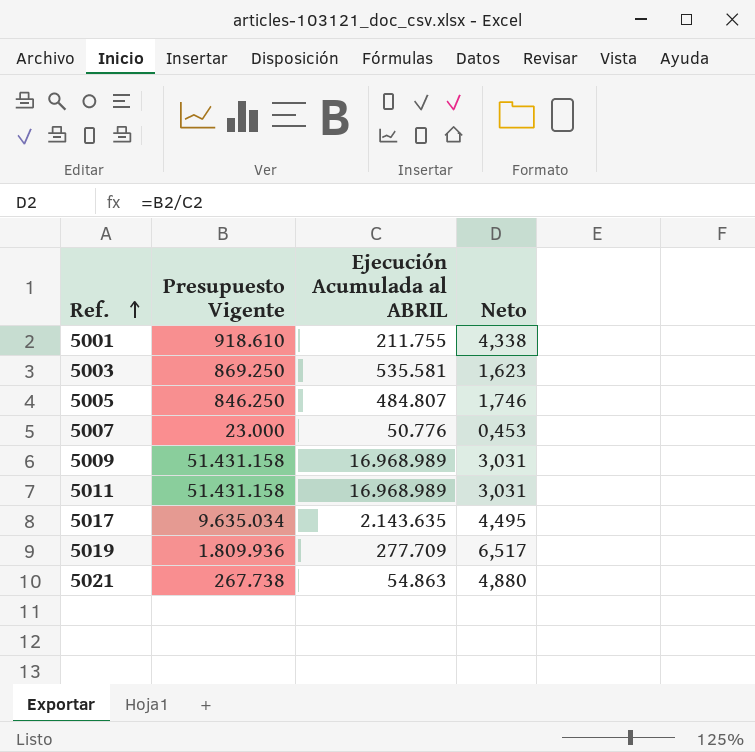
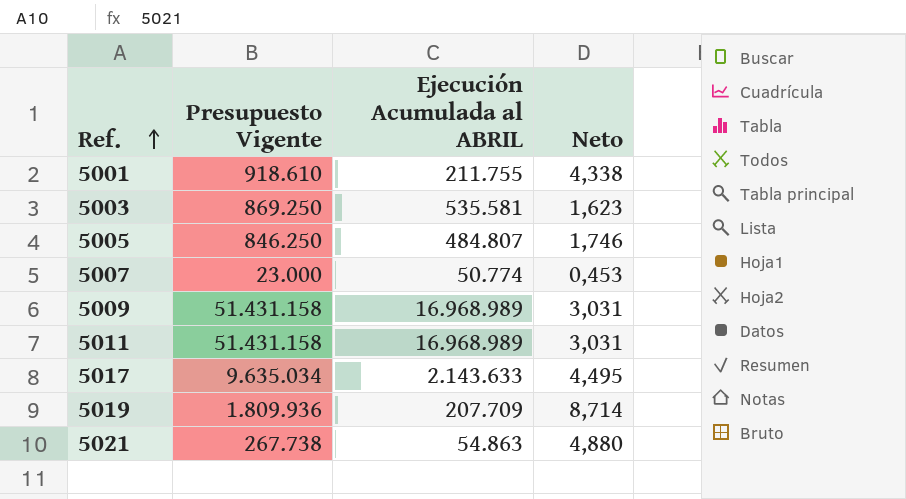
5007 | Ejecución Acumulada al ABRIL: 50.776 -> 50.774
5017 | Ejecución Acumulada al ABRIL: 2.143.635 -> 2.143.633
5019 | Ejecución Acumulada al ABRIL: 277.709 -> 207.709
5019 | Neto: 6,517 -> 8,714

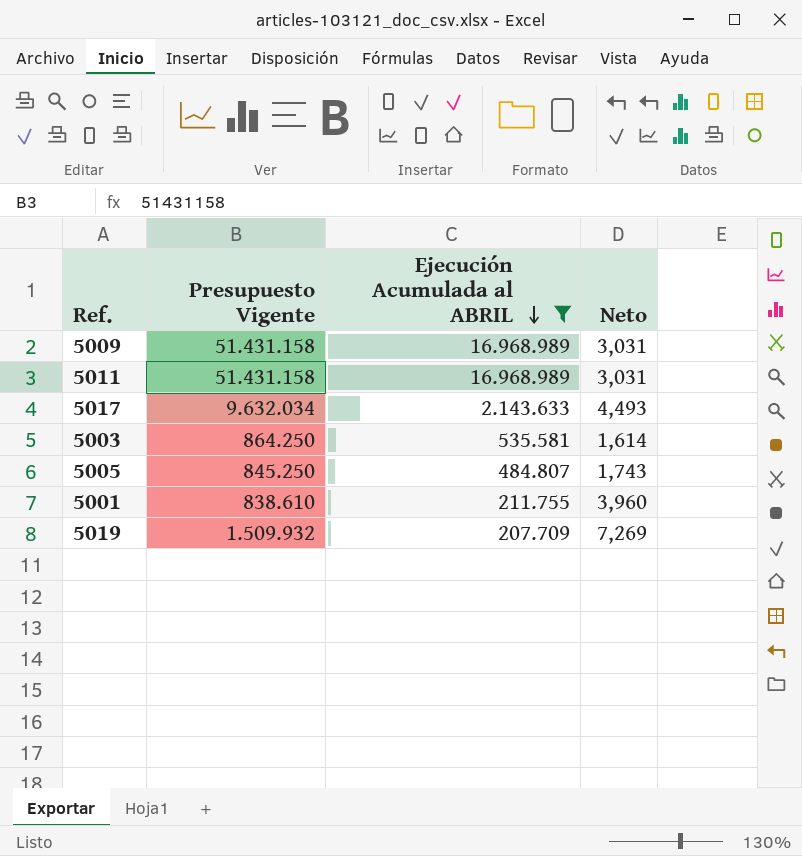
filter: none -> Ejecución Acumulada al ABRIL >= 207.709
row order: Ref. ascending -> Ejecución Acumulada al ABRIL descending
5017 | Presupuesto Vigente: 9.635.034 -> 9.632.034
5017 | Neto: 4,495 -> 4,493
5003 | Presupuesto Vigente: 869.250 -> 864.250
5003 | Neto: 1,623 -> 1,614
5005 | Presupuesto Vigente: 846.250 -> 845.250
5005 | Neto: 1,746 -> 1,743
5001 | Presupuesto Vigente: 918.610 -> 838.610
5001 | Neto: 4,338 -> 3,960
5019 | Presupuesto Vigente: 1.809.936 -> 1.509.932
5019 | Neto: 8,714 -> 7,269

